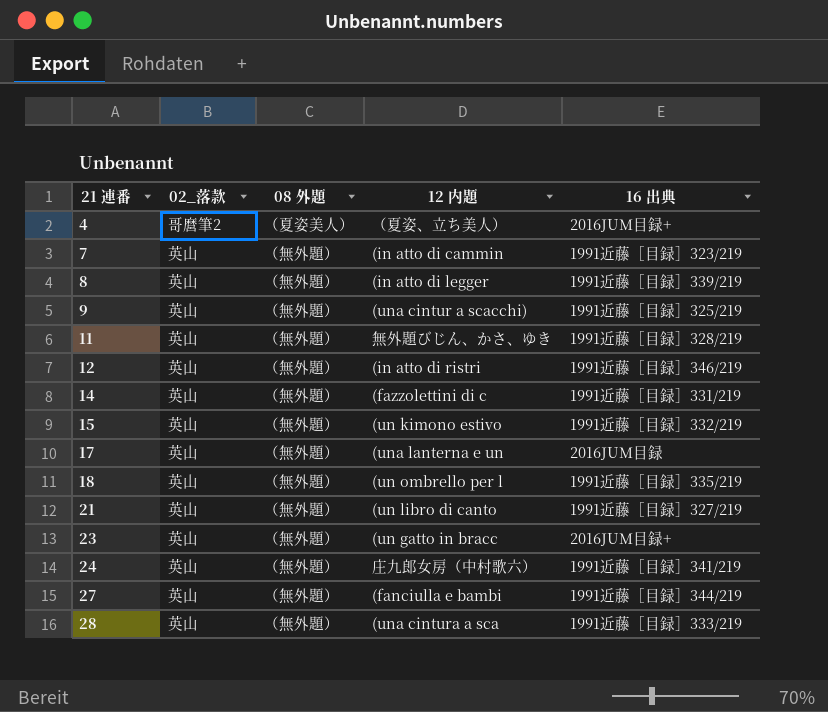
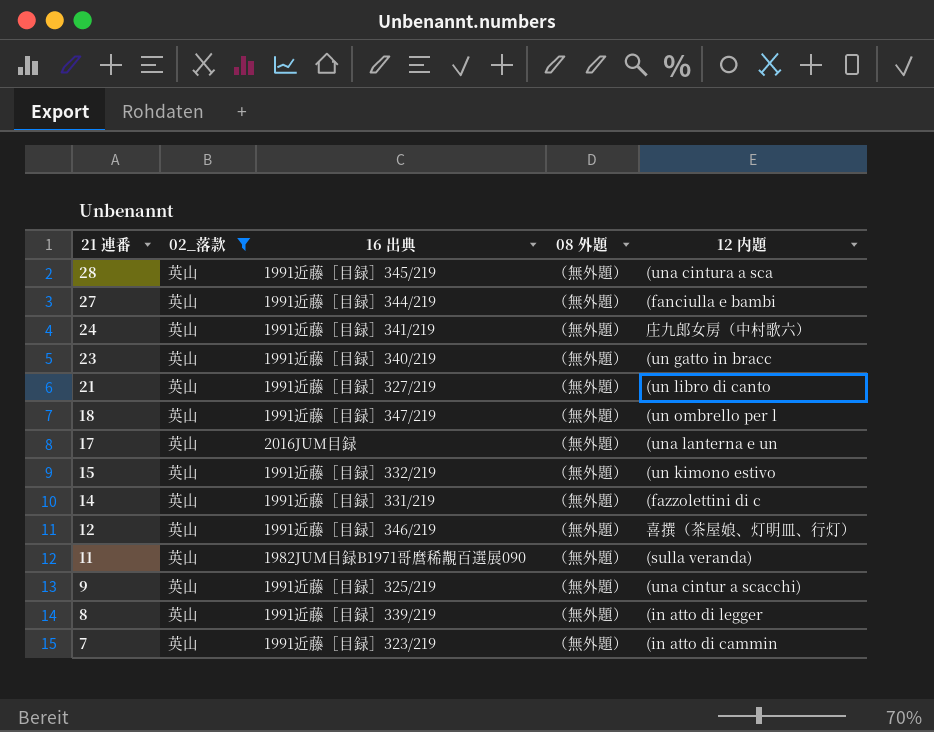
filter: none -> 02_落款 = 英山
row order: 21 連番 ascending -> 21 連番 descending
column 16 出典 | position: 5 -> 3
28 | 16 出典: 1991近藤［目録］333/219 -> 1991近藤［目録］345/219
23 | 16 出典: 2016JUM目録+ -> 1991近藤［目録］340/219
18 | 16 出典: 1991近藤［目録］335/219 -> 1991近藤［目録］347/219
12 | 12 内題: (in atto di ristri -> 喜撰（茶屋娘、灯明皿、行灯）
11 | 16 出典: 1991近藤［目録］328/219 -> 1982JUM目録B1971哥麿稀覯百選展090
11 | 12 内題: 無外題びじん、かさ、ゆき -> (sulla veranda)

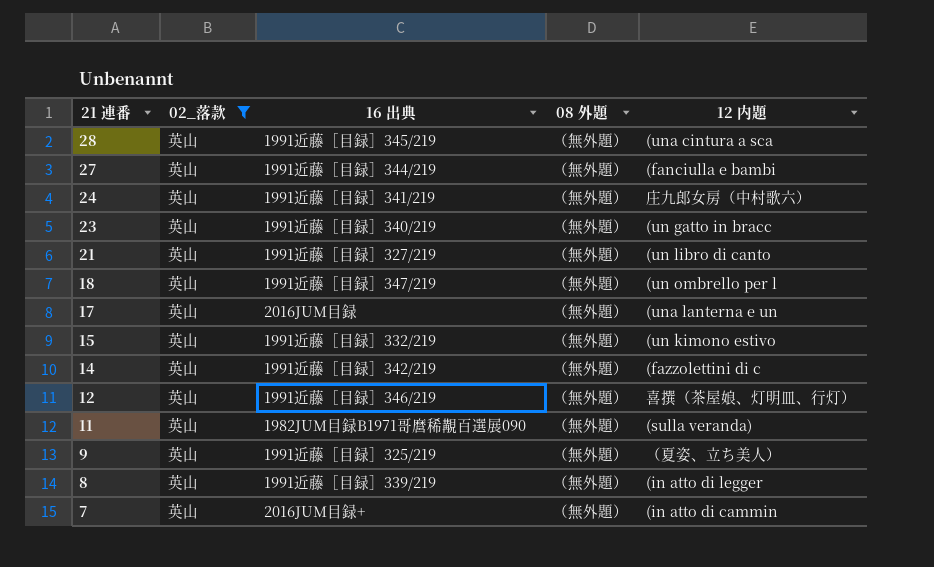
14 | 16 出典: 1991近藤［目録］331/219 -> 1991近藤［目録］342/219
9 | 12 内題: (una cintur a scacchi) -> （夏姿、立ち美人）
7 | 16 出典: 1991近藤［目録］323/219 -> 2016JUM目録+

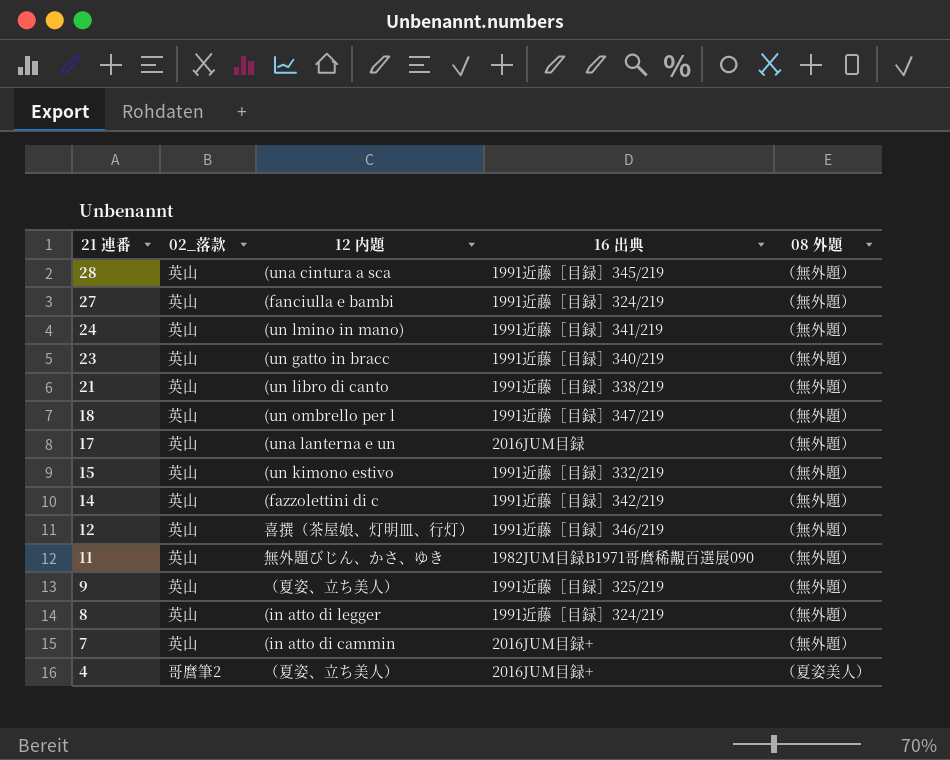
filter: 02_落款 = 英山 -> none
column 12 内題 | position: 5 -> 3
27 | 16 出典: 1991近藤［目録］344/219 -> 1991近藤［目録］324/219
24 | 12 内題: 庄九郎女房（中村歌六） -> (un lmino in mano)
21 | 16 出典: 1991近藤［目録］327/219 -> 1991近藤［目録］338/219
11 | 12 内題: (sulla veranda) -> 無外題びじん、かさ、ゆき
8 | 16 出典: 1991近藤［目録］339/219 -> 1991近藤［目録］324/219

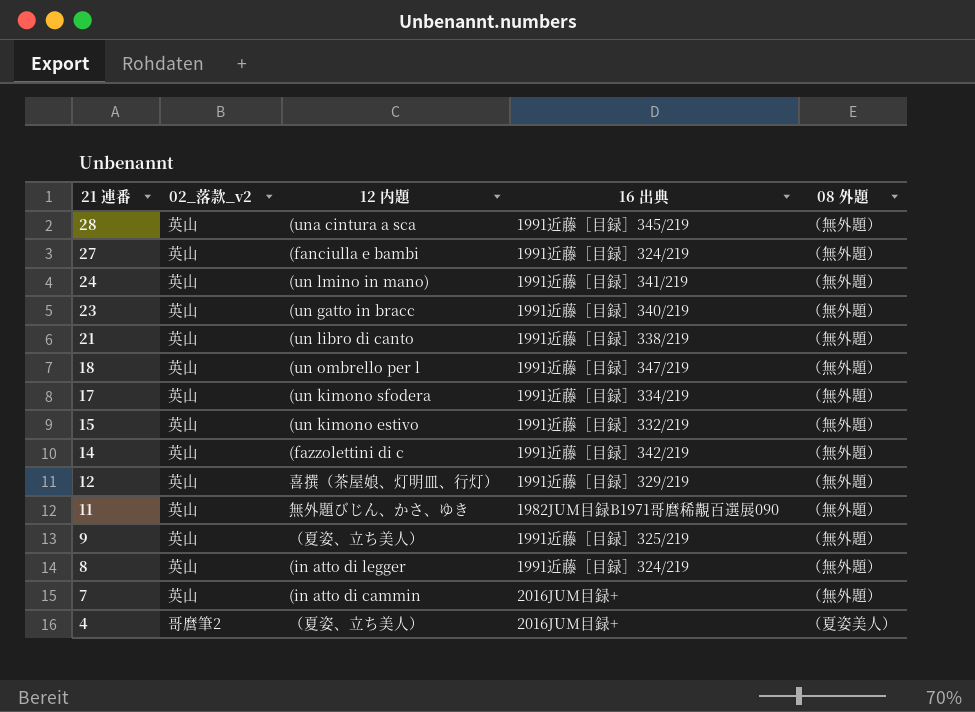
column name: 02_落款 -> 02_落款_v2
17 | 12 内題: (una lanterna e un -> (un kimono sfodera
17 | 16 出典: 2016JUM目録 -> 1991近藤［目録］334/219
12 | 16 出典: 1991近藤［目録］346/219 -> 1991近藤［目録］329/219

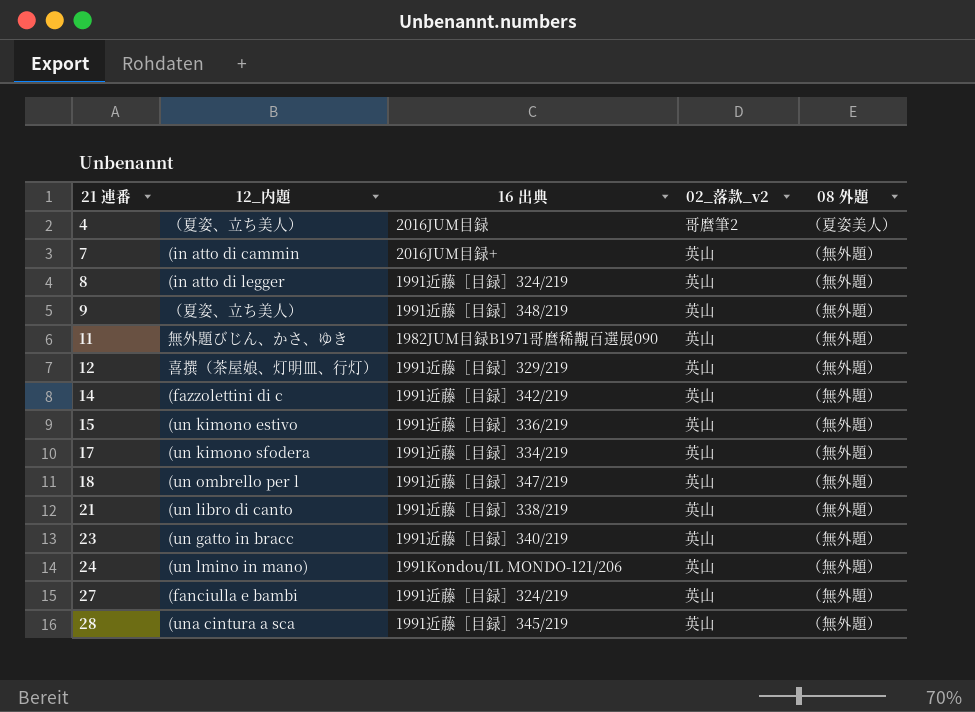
row order: 21 連番 descending -> 21 連番 ascending
column name: 12 内題 -> 12_内題
column 02_落款_v2 | position: 2 -> 4
4 | 16 出典: 2016JUM目録+ -> 2016JUM目録
9 | 16 出典: 1991近藤［目録］325/219 -> 1991近藤［目録］348/219
15 | 16 出典: 1991近藤［目録］332/219 -> 1991近藤［目録］336/219
24 | 16 出典: 1991近藤［目録］341/219 -> 1991Kondou/IL MONDO-121/206

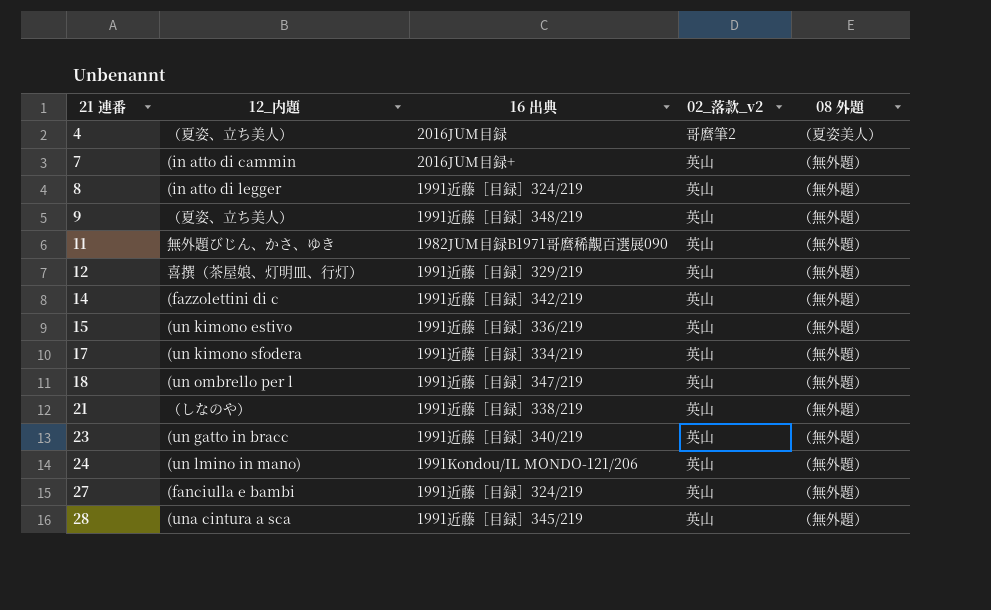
21 | 12_内題: (un libro di canto -> （しなのや）

